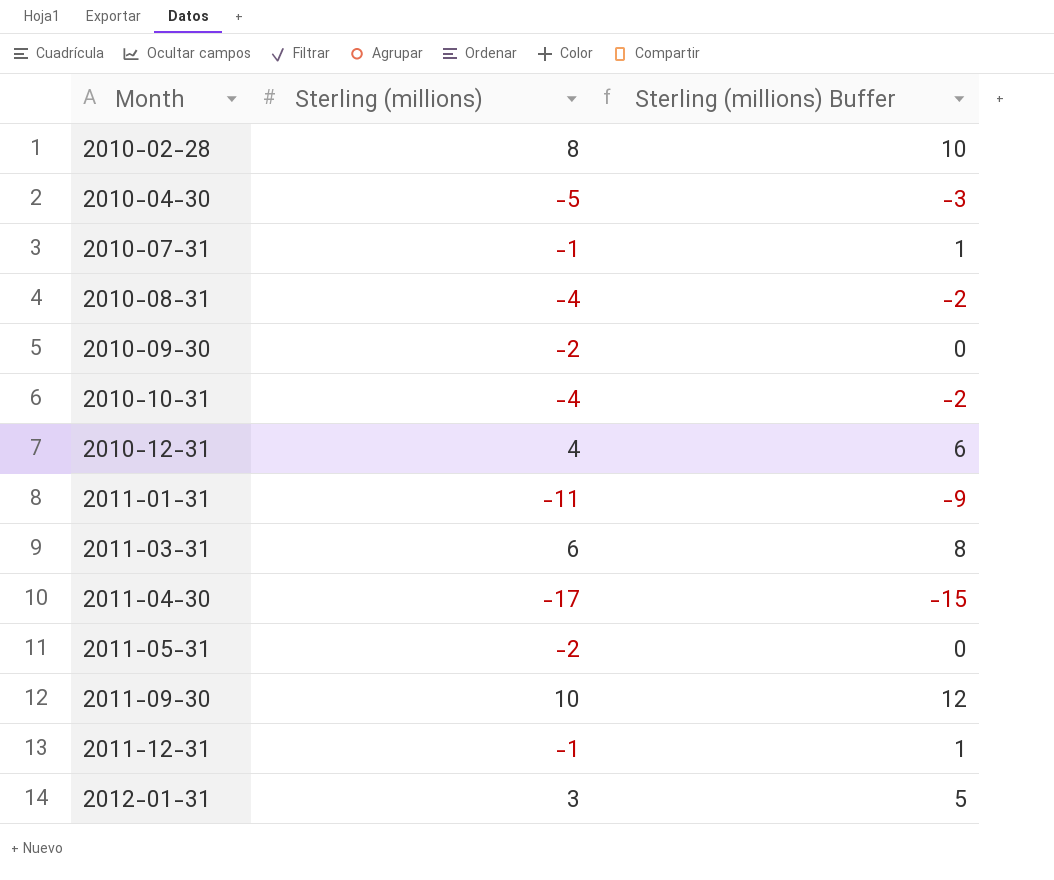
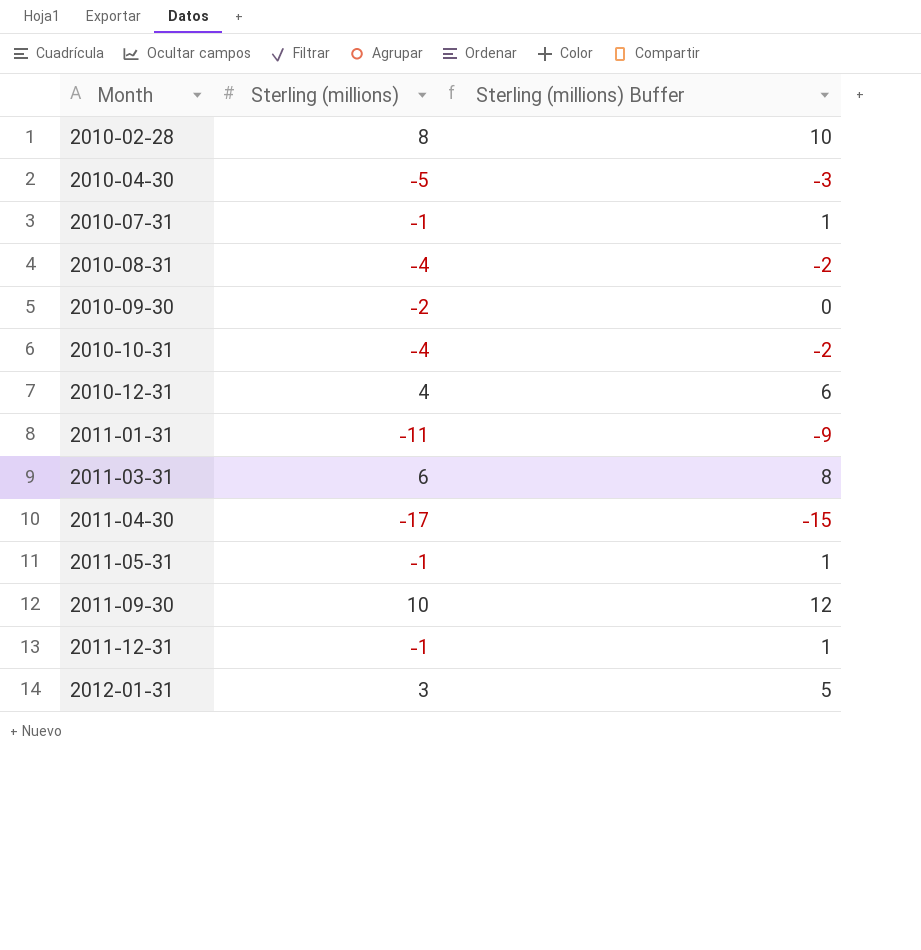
2011-05-31 | Sterling (millions): -2 -> -1
2011-05-31 | Sterling (millions) Buffer: 0 -> 1

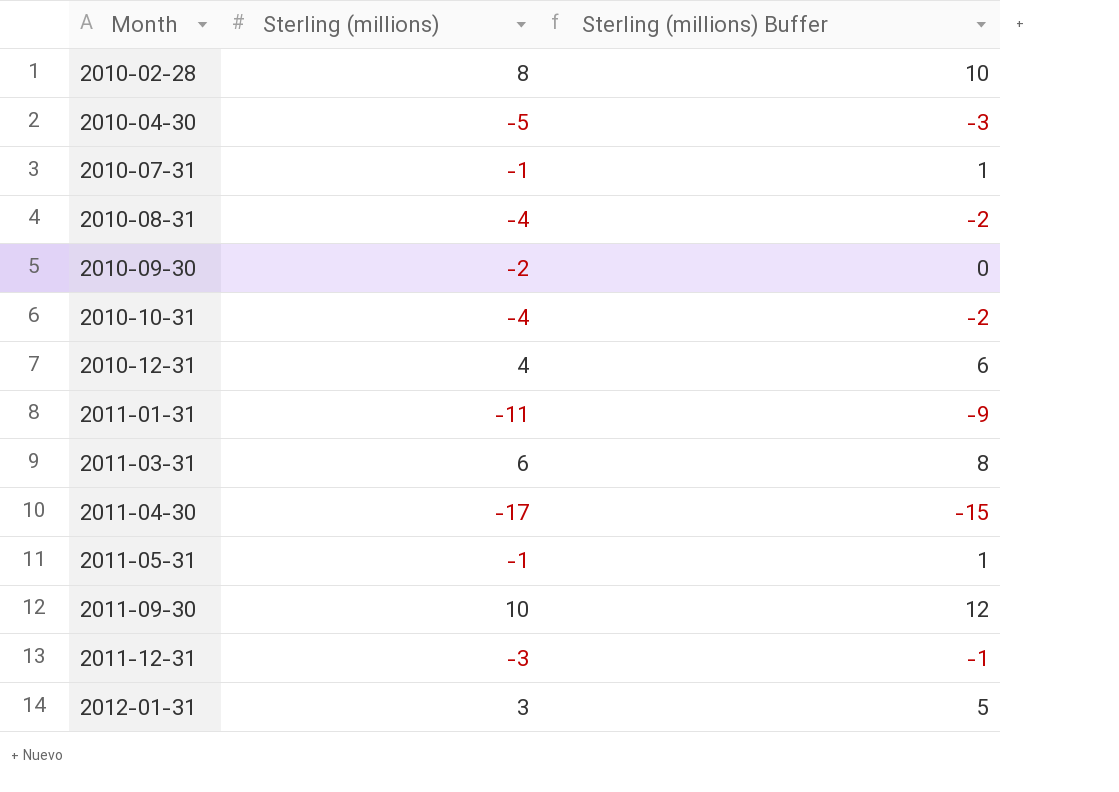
2011-12-31 | Sterling (millions): -1 -> -3
2011-12-31 | Sterling (millions) Buffer: 1 -> -1

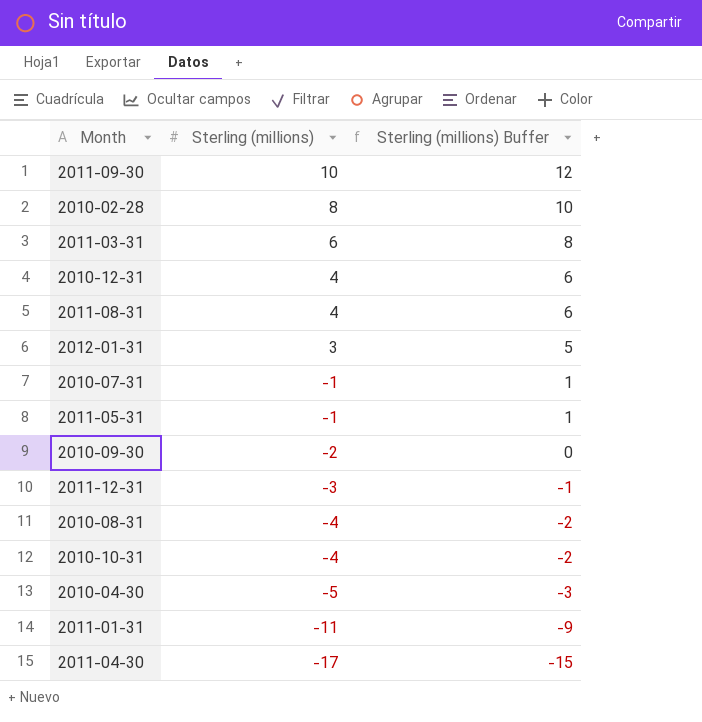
row order: Month ascending -> Sterling (millions) descending
row 2011-08-31: none -> 4 | 6

